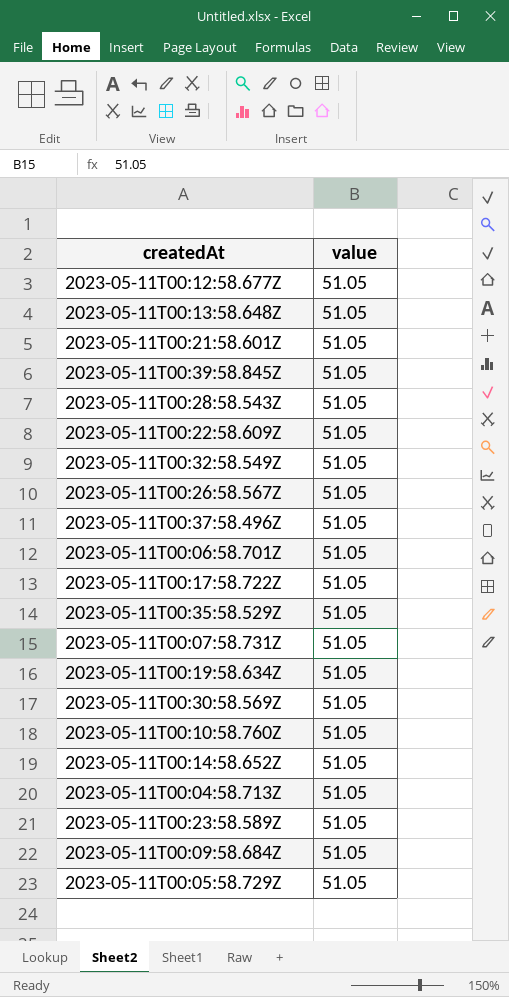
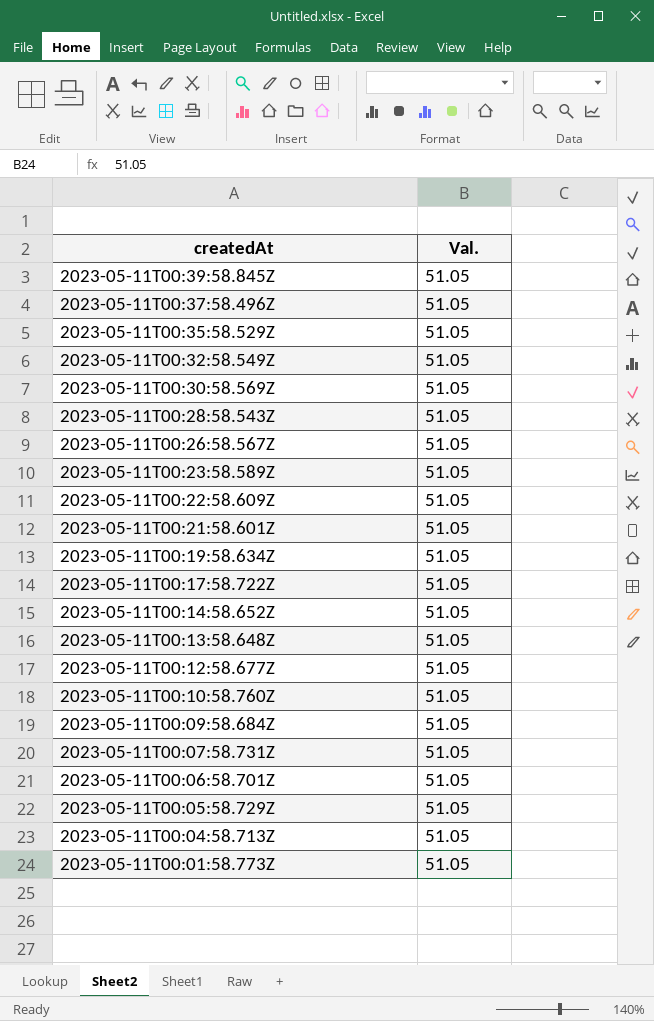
row order: none -> createdAt descending
column name: value -> Val.
row 2023-05-11T00:01:58.773Z: none -> 51.05

